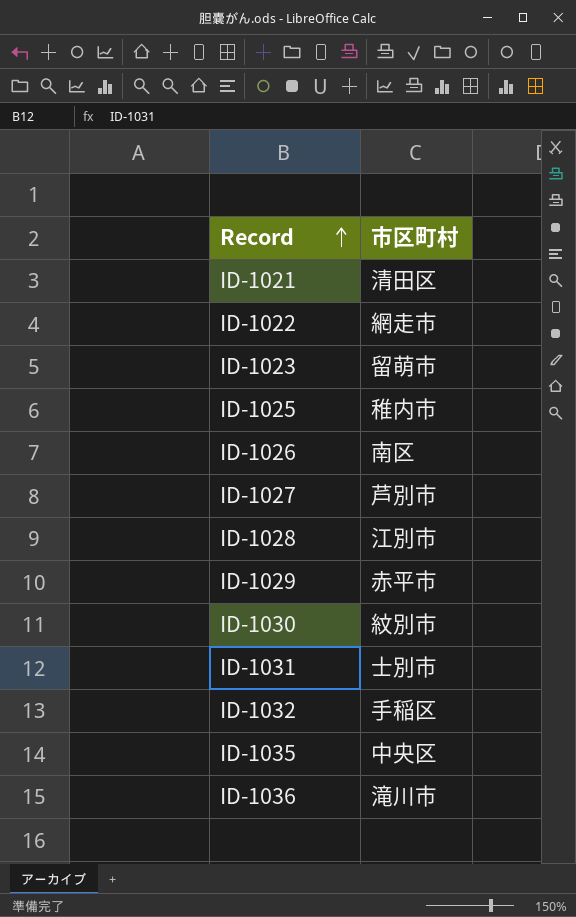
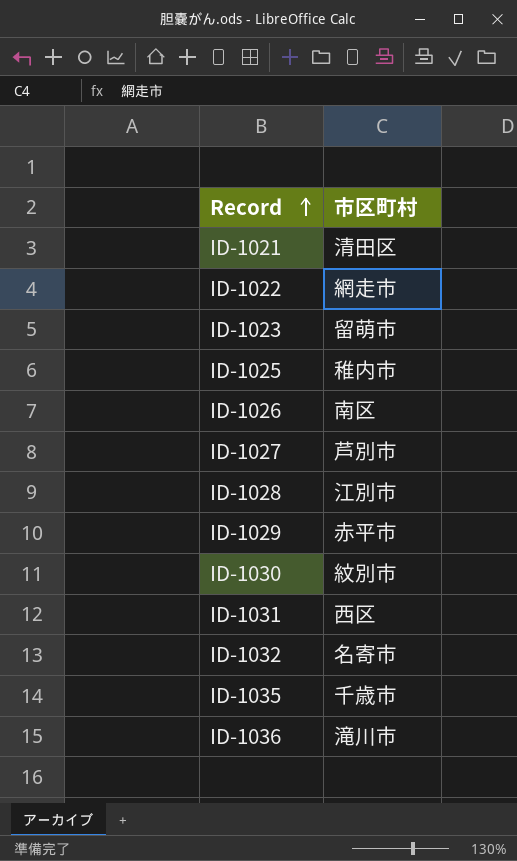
ID-1031 | 市区町村: 士別市 -> 西区
ID-1032 | 市区町村: 手稲区 -> 名寄市
ID-1035 | 市区町村: 中央区 -> 千歳市

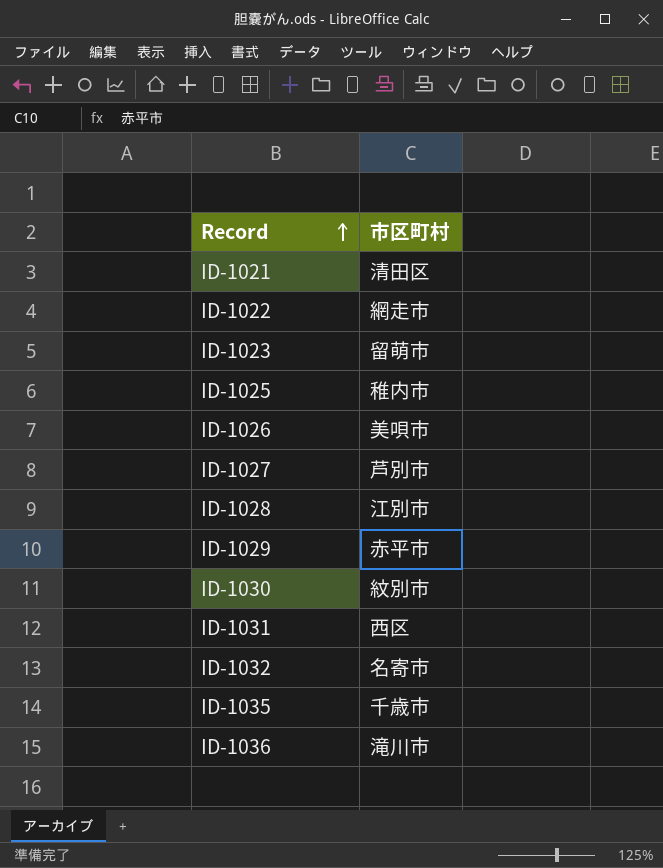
ID-1026 | 市区町村: 南区 -> 美唄市

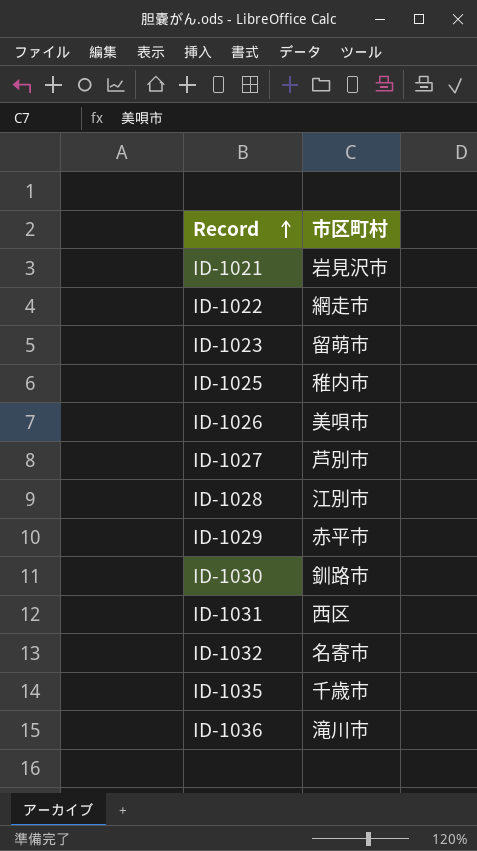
ID-1021 | 市区町村: 清田区 -> 岩見沢市
ID-1030 | 市区町村: 紋別市 -> 釧路市

